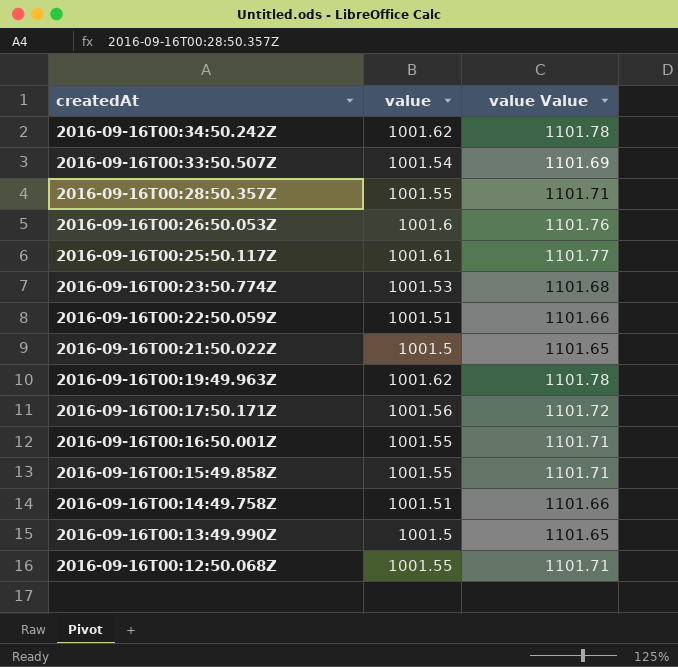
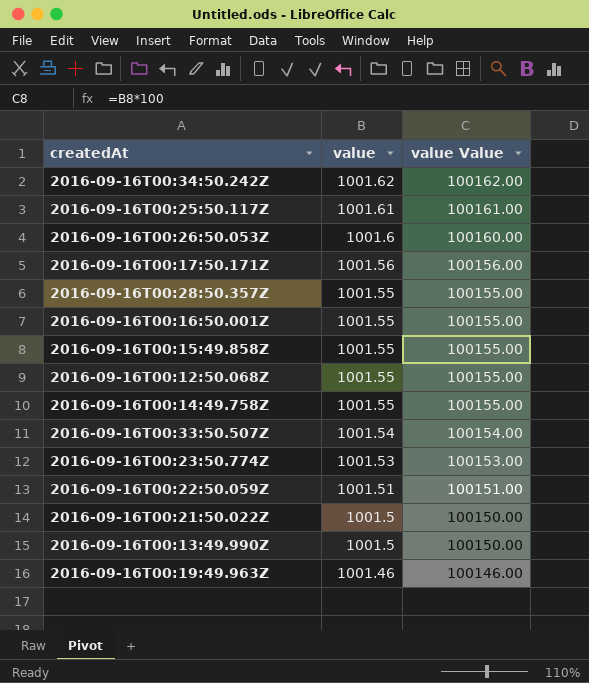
row order: createdAt descending -> value descending
column value Value | formula: [value] * 1.1 -> [value] * 100
2016-09-16T00:14:49.758Z | value: 1001.51 -> 1001.55
2016-09-16T00:19:49.963Z | value: 1001.62 -> 1001.46

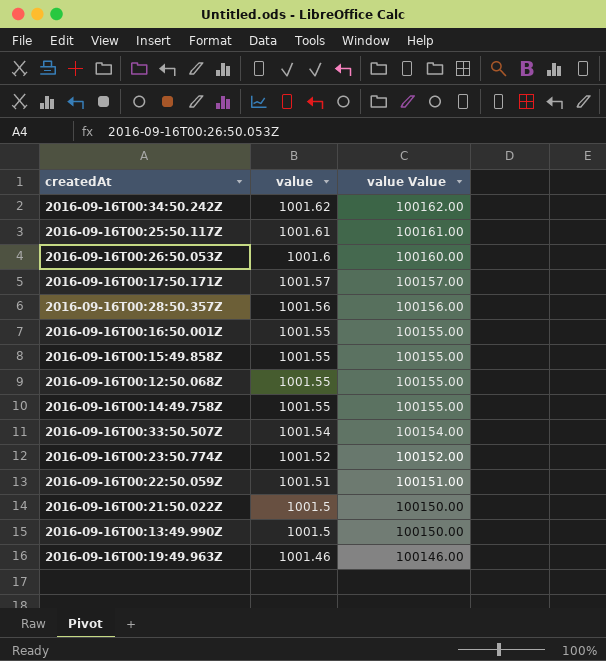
2016-09-16T00:17:50.171Z | value: 1001.56 -> 1001.57
2016-09-16T00:17:50.171Z | value Value: 100156.00 -> 100157.00
2016-09-16T00:28:50.357Z | value: 1001.55 -> 1001.56
2016-09-16T00:28:50.357Z | value Value: 100155.00 -> 100156.00
2016-09-16T00:23:50.774Z | value: 1001.53 -> 1001.52
2016-09-16T00:23:50.774Z | value Value: 100153.00 -> 100152.00

